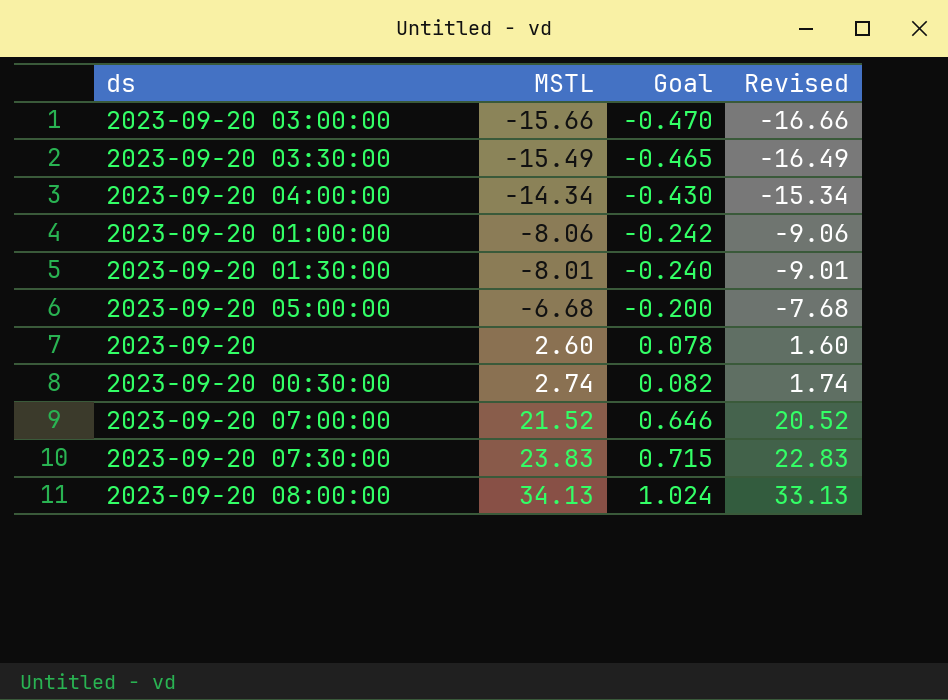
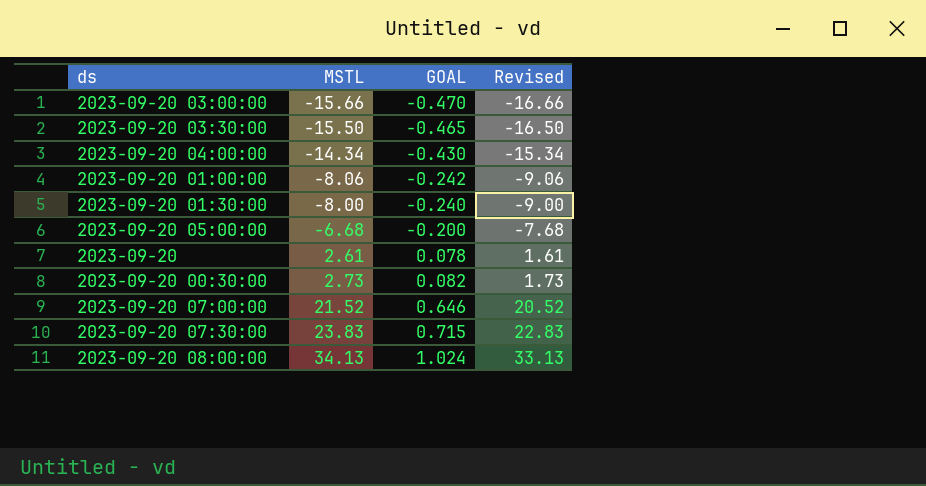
column name: Goal -> GOAL
2023-09-20 03:30:00 | MSTL: -15.49 -> -15.50
2023-09-20 03:30:00 | Revised: -16.49 -> -16.50
2023-09-20 01:30:00 | MSTL: -8.01 -> -8.00
2023-09-20 01:30:00 | Revised: -9.01 -> -9.00
2023-09-20 | MSTL: 2.60 -> 2.61
2023-09-20 | Revised: 1.60 -> 1.61
2023-09-20 00:30:00 | MSTL: 2.74 -> 2.73
2023-09-20 00:30:00 | Revised: 1.74 -> 1.73

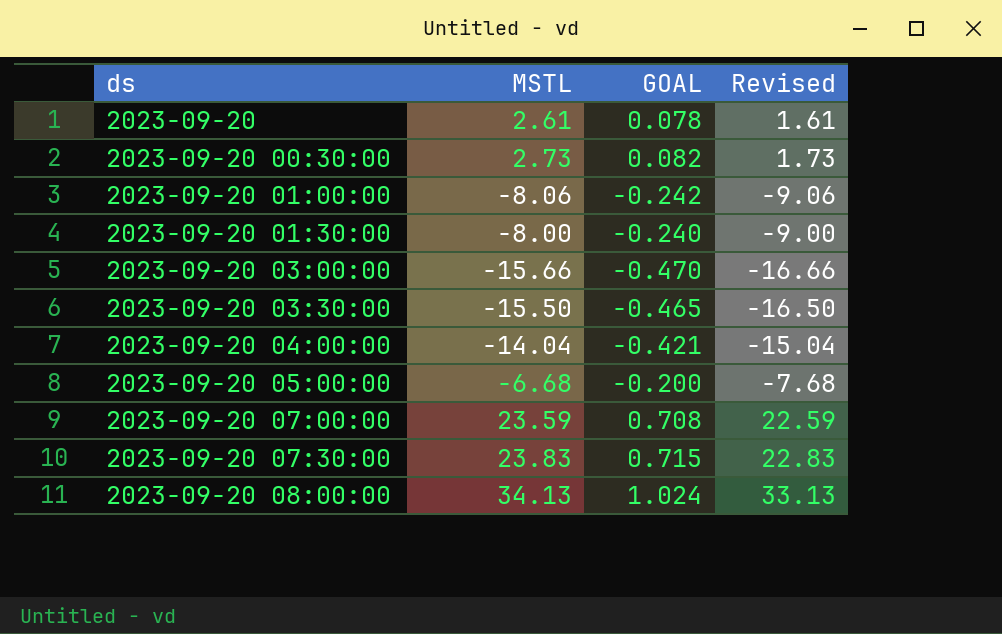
row order: MSTL ascending -> ds ascending
2023-09-20 04:00:00 | MSTL: -14.34 -> -14.04
2023-09-20 04:00:00 | GOAL: -0.430 -> -0.421
2023-09-20 04:00:00 | Revised: -15.34 -> -15.04
2023-09-20 07:00:00 | MSTL: 21.52 -> 23.59
2023-09-20 07:00:00 | GOAL: 0.646 -> 0.708
2023-09-20 07:00:00 | Revised: 20.52 -> 22.59

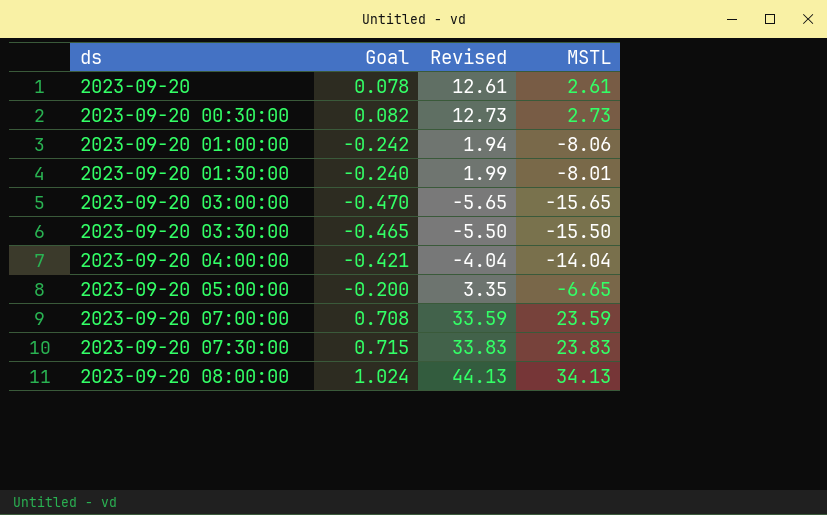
column name: GOAL -> Goal
column Revised | formula: [MSTL] - 1 -> [MSTL] + 10
column MSTL | position: 2 -> 4
2023-09-20 01:30:00 | MSTL: -8.00 -> -8.01
2023-09-20 03:00:00 | MSTL: -15.66 -> -15.65
2023-09-20 05:00:00 | MSTL: -6.68 -> -6.65

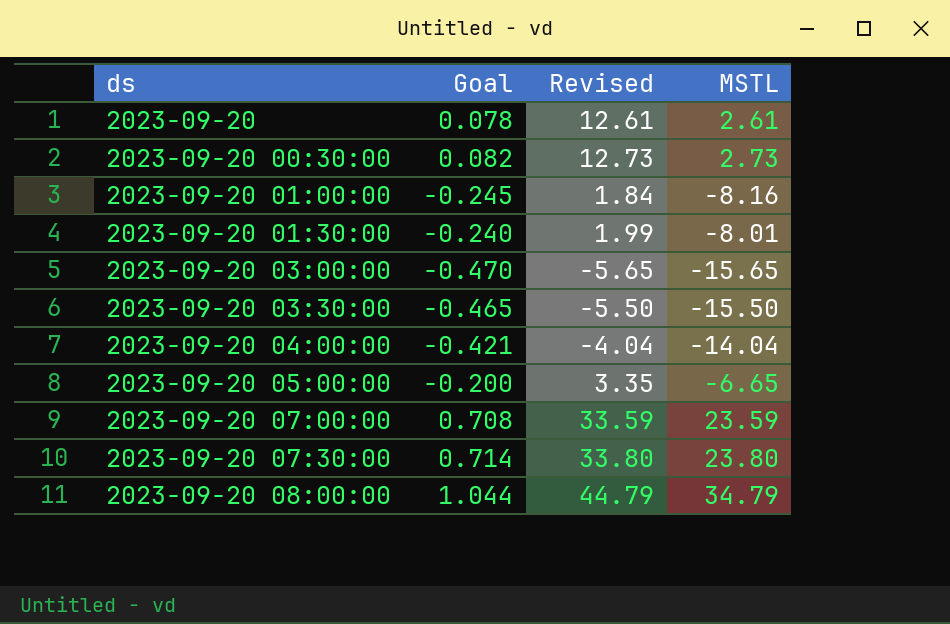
2023-09-20 01:00:00 | Goal: -0.242 -> -0.245
2023-09-20 01:00:00 | Revised: 1.94 -> 1.84
2023-09-20 01:00:00 | MSTL: -8.06 -> -8.16
2023-09-20 07:30:00 | Goal: 0.715 -> 0.714
2023-09-20 07:30:00 | Revised: 33.83 -> 33.80
2023-09-20 07:30:00 | MSTL: 23.83 -> 23.80
2023-09-20 08:00:00 | Goal: 1.024 -> 1.044
2023-09-20 08:00:00 | Revised: 44.13 -> 44.79
2023-09-20 08:00:00 | MSTL: 34.13 -> 34.79

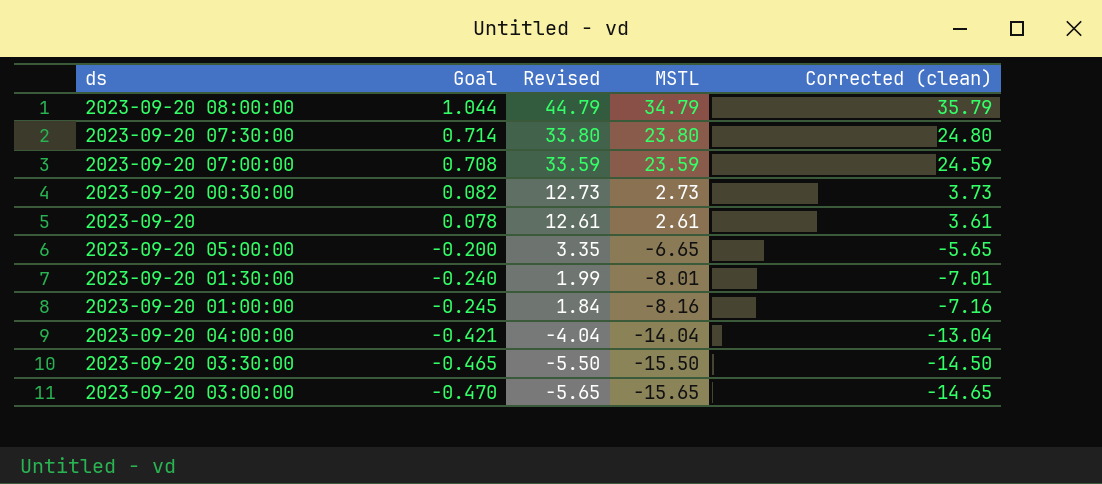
row order: ds ascending -> Goal descending
column Corrected (clean) | formula: none -> [MSTL] + 1

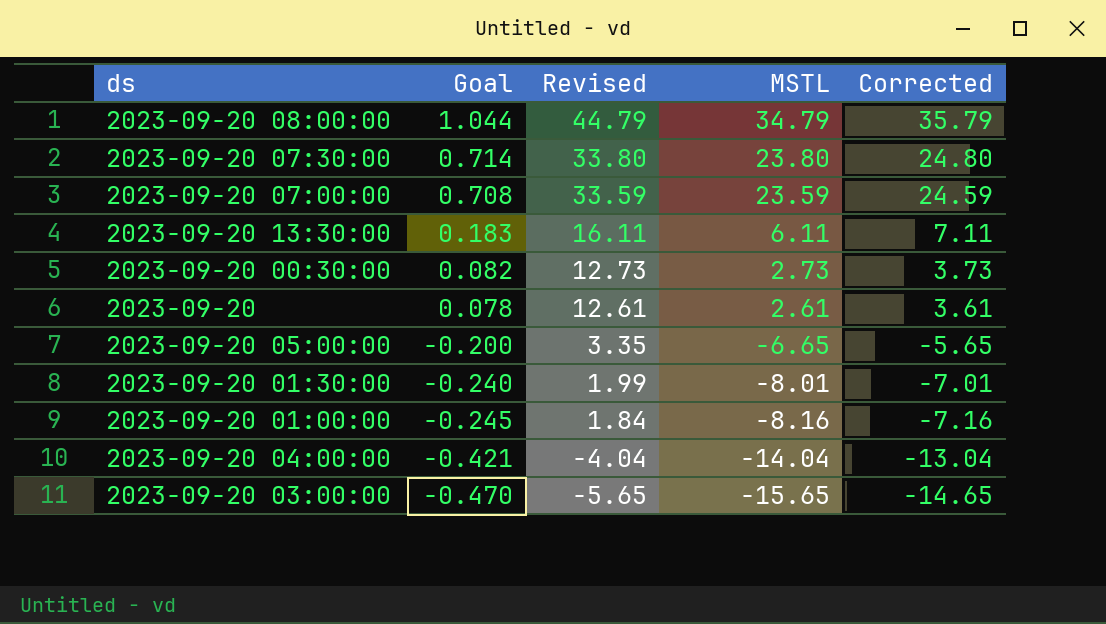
column name: Corrected (clean) -> Corrected
row 2023-09-20 03:30:00: -0.465 | -5.50 | -15.50 | -14.50 -> none
row 2023-09-20 13:30:00: none -> 0.183 | 16.11 | 6.11 | 7.11

